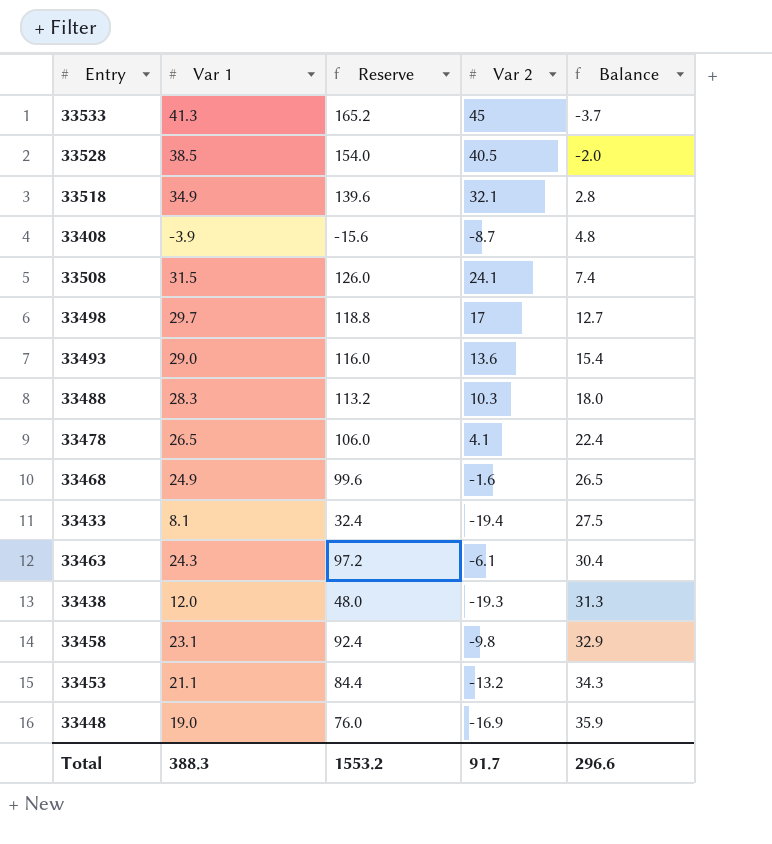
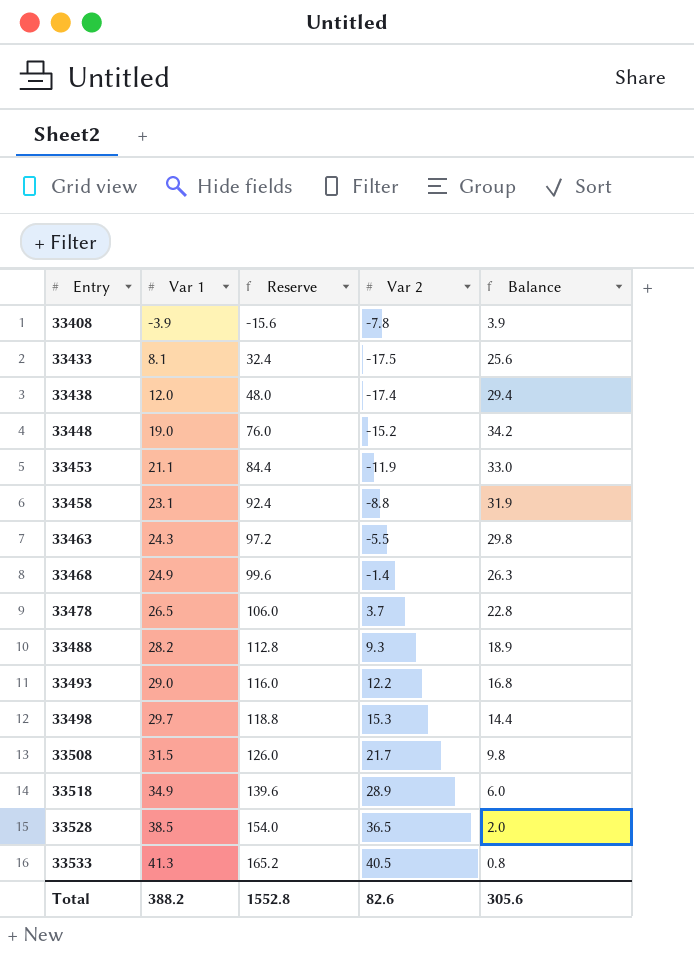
row order: Balance ascending -> Entry ascending
33408 | Var 2: -8.7 -> -7.8
33408 | Balance: 4.8 -> 3.9
33433 | Var 2: -19.4 -> -17.5
33433 | Balance: 27.5 -> 25.6
33438 | Var 2: -19.3 -> -17.4
33438 | Balance: 31.3 -> 29.4
33448 | Var 2: -16.9 -> -15.2
33448 | Balance: 35.9 -> 34.2
33453 | Var 2: -13.2 -> -11.9
33453 | Balance: 34.3 -> 33.0
33458 | Var 2: -9.8 -> -8.8
33458 | Balance: 32.9 -> 31.9
33463 | Var 2: -6.1 -> -5.5
33463 | Balance: 30.4 -> 29.8
33468 | Var 2: -1.6 -> -1.4
33468 | Balance: 26.5 -> 26.3
33478 | Var 2: 4.1 -> 3.7
33478 | Balance: 22.4 -> 22.8
33488 | Var 1: 28.3 -> 28.2
33488 | Reserve: 113.2 -> 112.8
33488 | Var 2: 10.3 -> 9.3
33488 | Balance: 18.0 -> 18.9
33493 | Var 2: 13.6 -> 12.2
33493 | Balance: 15.4 -> 16.8
33498 | Var 2: 17 -> 15.3
33498 | Balance: 12.7 -> 14.4
33508 | Var 2: 24.1 -> 21.7
33508 | Balance: 7.4 -> 9.8
33518 | Var 2: 32.1 -> 28.9
33518 | Balance: 2.8 -> 6.0
33528 | Var 2: 40.5 -> 36.5
33528 | Balance: -2.0 -> 2.0
33533 | Var 2: 45 -> 40.5
33533 | Balance: -3.7 -> 0.8
Total | Var 1: 388.3 -> 388.2
Total | Reserve: 1553.2 -> 1552.8
Total | Var 2: 91.7 -> 82.6
Total | Balance: 296.6 -> 305.6

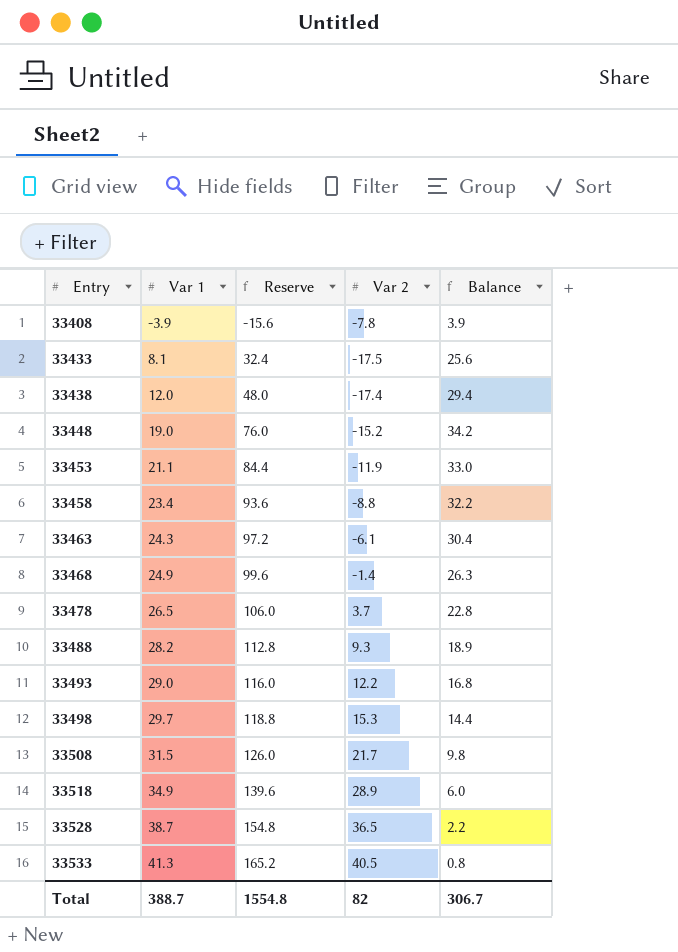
33458 | Var 1: 23.1 -> 23.4
33458 | Reserve: 92.4 -> 93.6
33458 | Balance: 31.9 -> 32.2
33463 | Var 2: -5.5 -> -6.1
33463 | Balance: 29.8 -> 30.4
33528 | Var 1: 38.5 -> 38.7
33528 | Reserve: 154.0 -> 154.8
33528 | Balance: 2.0 -> 2.2
Total | Var 1: 388.2 -> 388.7
Total | Reserve: 1552.8 -> 1554.8
Total | Var 2: 82.6 -> 82
Total | Balance: 305.6 -> 306.7

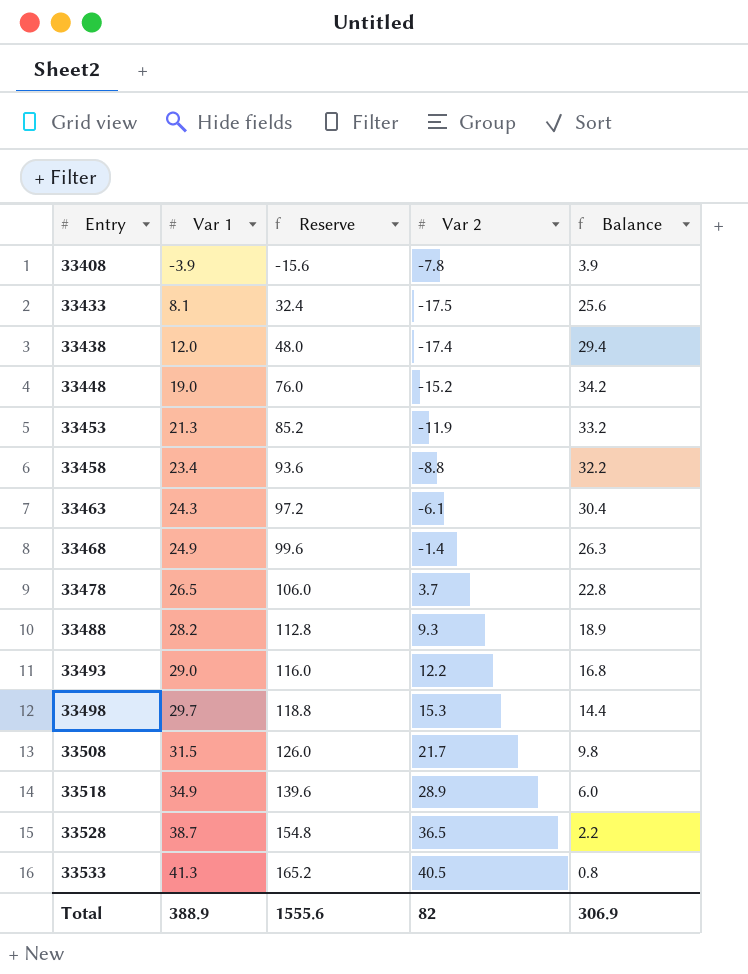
33453 | Var 1: 21.1 -> 21.3
33453 | Reserve: 84.4 -> 85.2
33453 | Balance: 33.0 -> 33.2
Total | Var 1: 388.7 -> 388.9
Total | Reserve: 1554.8 -> 1555.6
Total | Balance: 306.7 -> 306.9

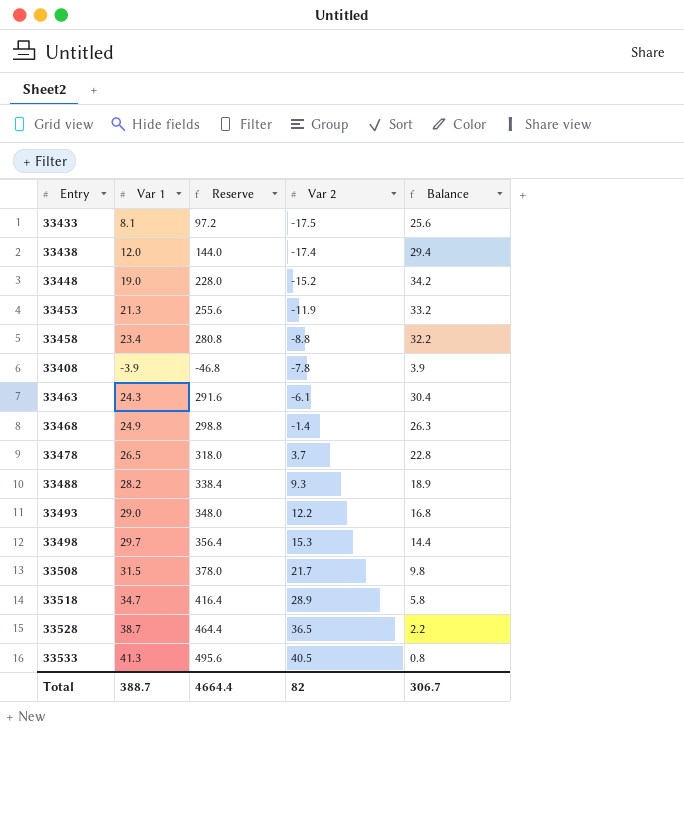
row order: Entry ascending -> Var 2 ascending
column Reserve | formula: [Var 1] * 4 -> [Var 1] * 12
33518 | Var 1: 34.9 -> 34.7
33518 | Balance: 6.0 -> 5.8
Total | Var 1: 388.9 -> 388.7
Total | Reserve: 1555.6 -> 4664.4
Total | Balance: 306.9 -> 306.7

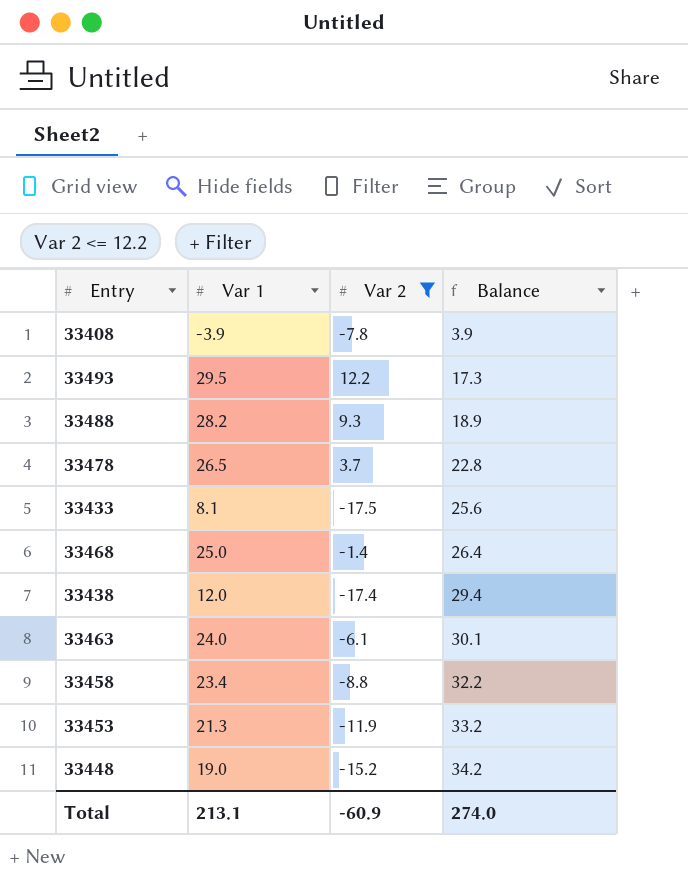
filter: none -> Var 2 <= 12.2
row order: Var 2 ascending -> Balance ascending
column Reserve | formula: [Var 1] * 12 -> none
33493 | Var 1: 29.0 -> 29.5
33493 | Balance: 16.8 -> 17.3
33468 | Var 1: 24.9 -> 25.0
33468 | Balance: 26.3 -> 26.4
33463 | Var 1: 24.3 -> 24.0
33463 | Balance: 30.4 -> 30.1
Total | Var 1: 388.7 -> 213.1
Total | Var 2: 82 -> -60.9
Total | Balance: 306.7 -> 274.0

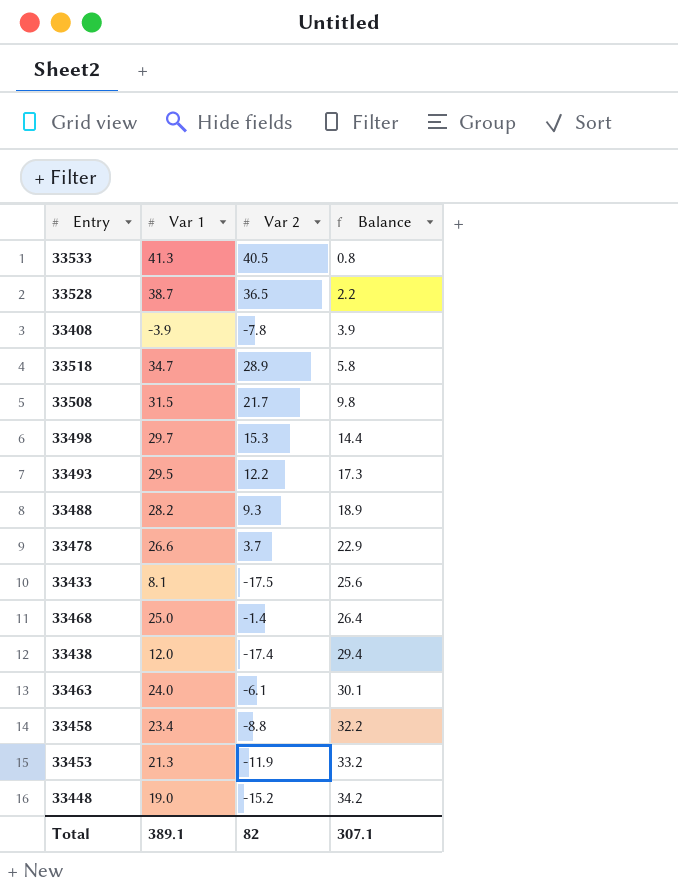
filter: Var 2 <= 12.2 -> none
33478 | Var 1: 26.5 -> 26.6
33478 | Balance: 22.8 -> 22.9
Total | Var 1: 213.1 -> 389.1
Total | Var 2: -60.9 -> 82
Total | Balance: 274.0 -> 307.1

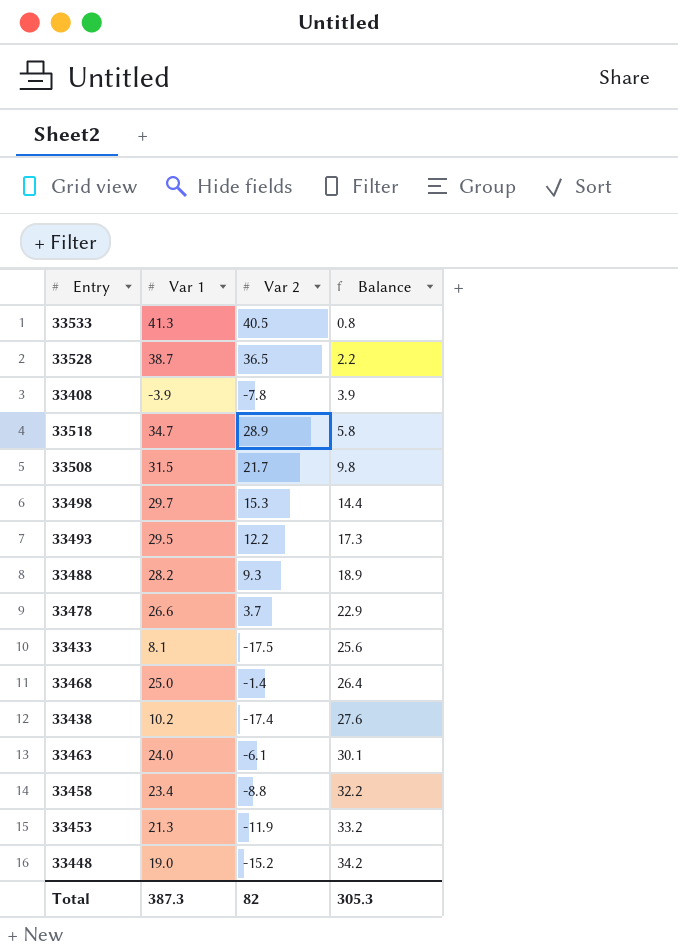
33438 | Var 1: 12.0 -> 10.2
33438 | Balance: 29.4 -> 27.6
Total | Var 1: 389.1 -> 387.3
Total | Balance: 307.1 -> 305.3

